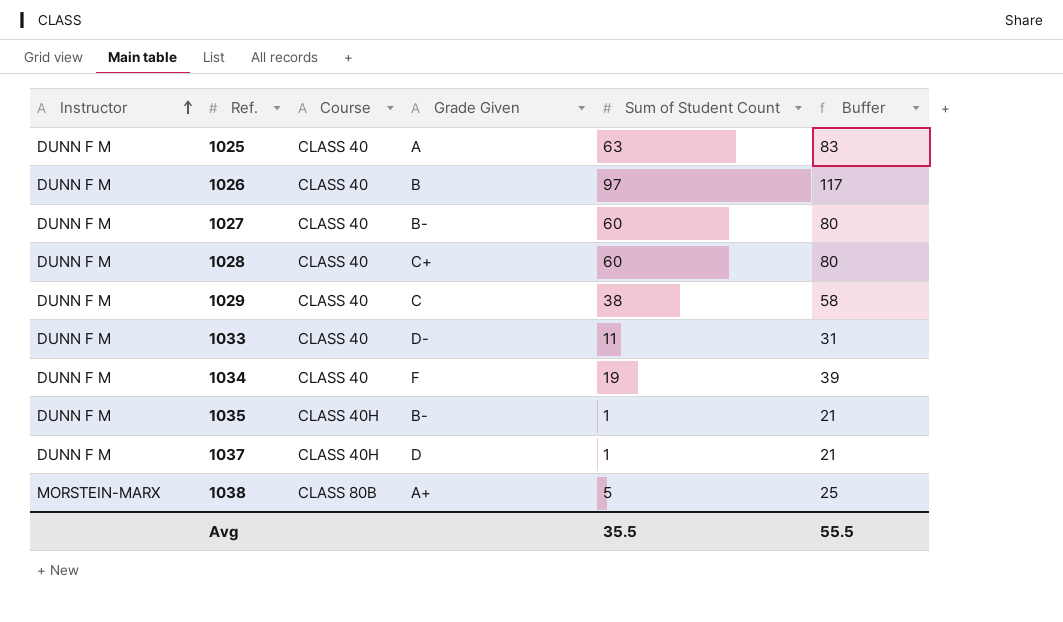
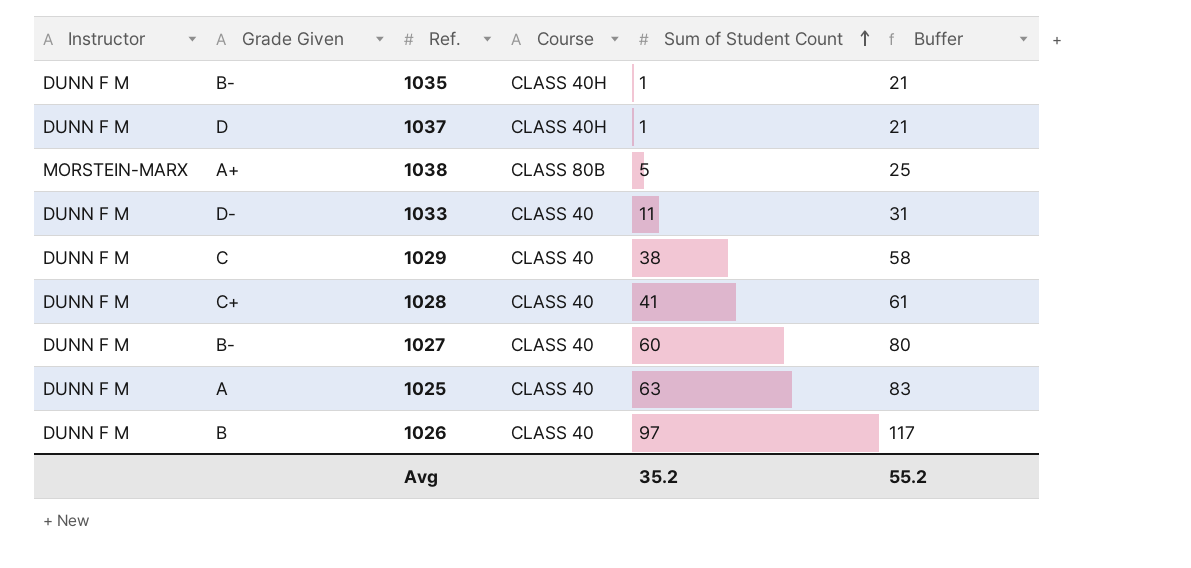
row order: Instructor ascending -> Sum of Student Count ascending
column Grade Given | position: 4 -> 2
row 1034: DUNN F M | CLASS 40 | F | 19 | 39 -> none
1028 | Sum of Student Count: 60 -> 41
1028 | Buffer: 80 -> 61
Avg | Sum of Student Count: 35.5 -> 35.2
Avg | Buffer: 55.5 -> 55.2

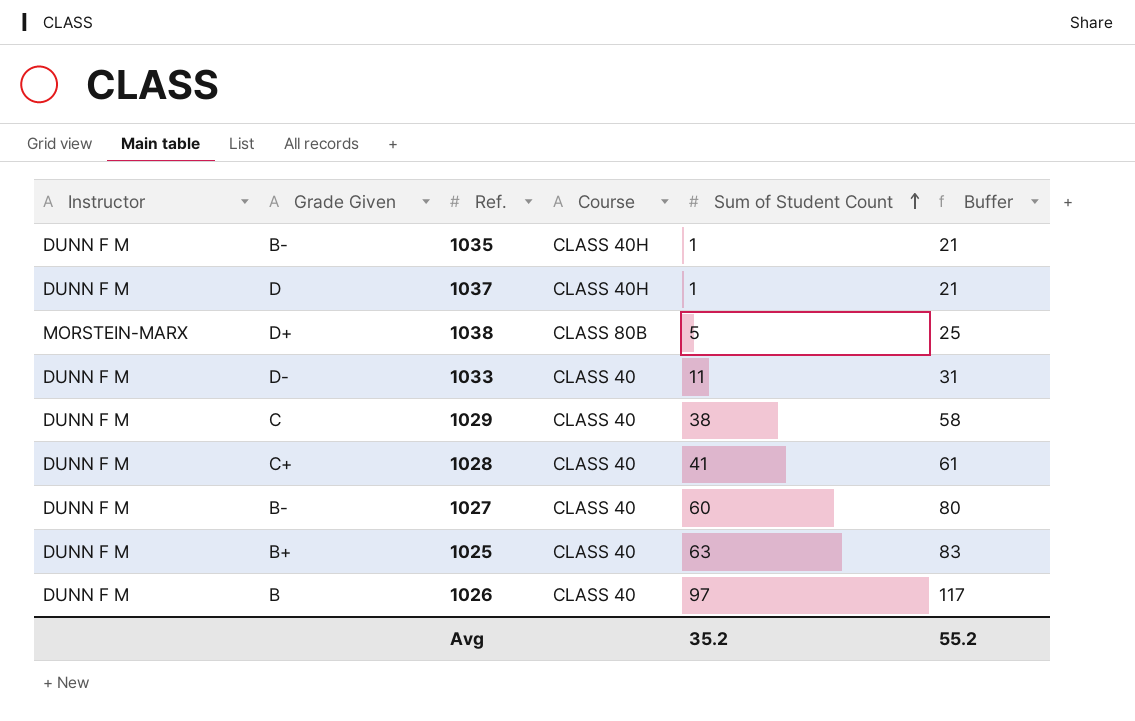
1038 | Grade Given: A+ -> D+
1025 | Grade Given: A -> B+

